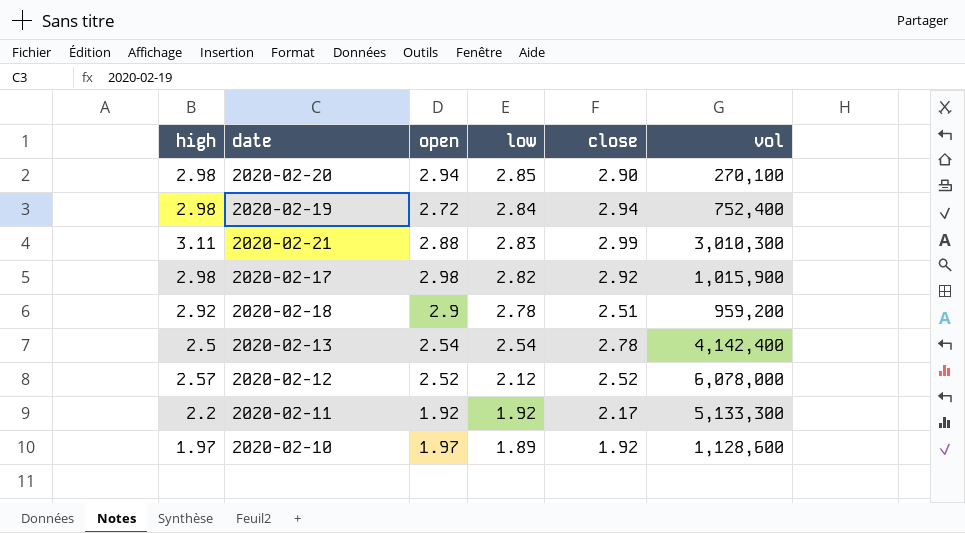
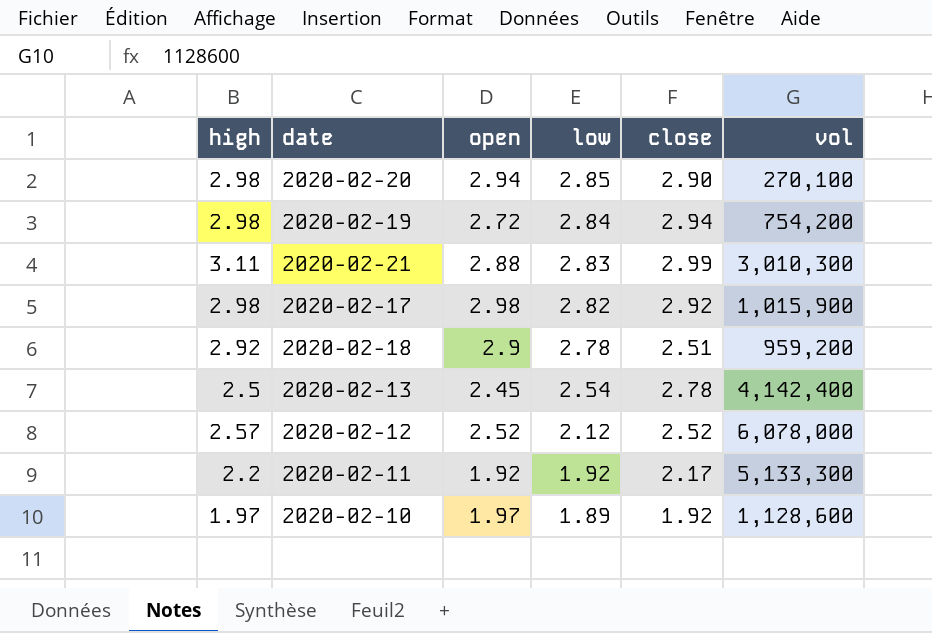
2020-02-19 | vol: 752,400 -> 754,200
2020-02-13 | open: 2.54 -> 2.45

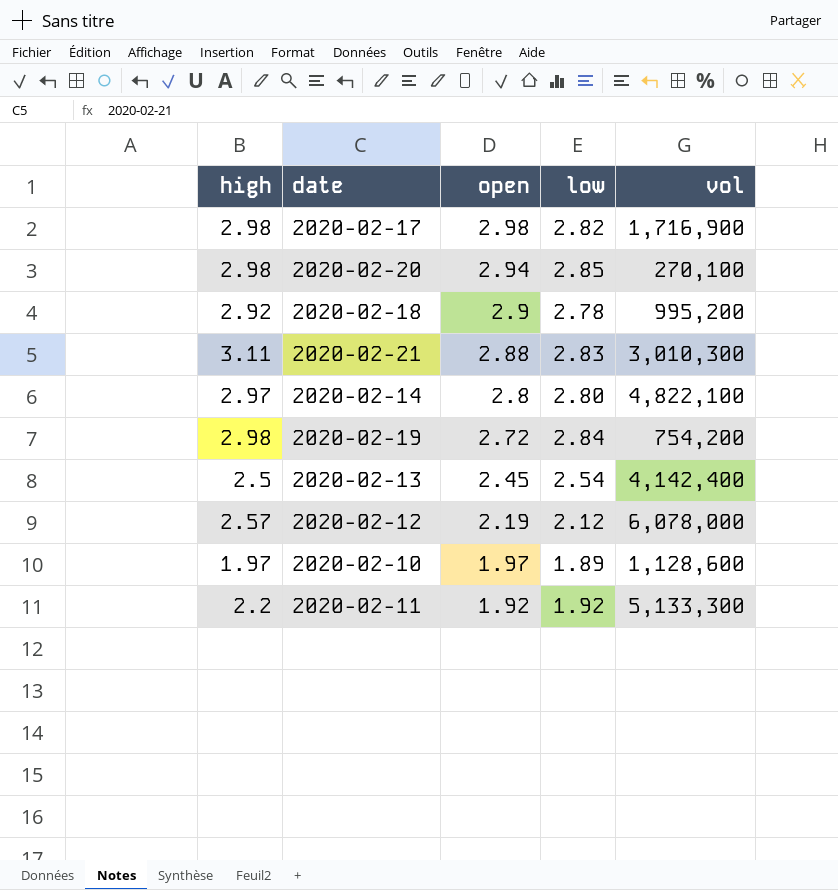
row order: low descending -> open descending
column close | position: 5 -> none
2020-02-17 | vol: 1,015,900 -> 1,716,900
2020-02-18 | vol: 959,200 -> 995,200
row 2020-02-14: none -> 2.97 | 2.8 | 2.80 | 4,822,100
2020-02-12 | open: 2.52 -> 2.19

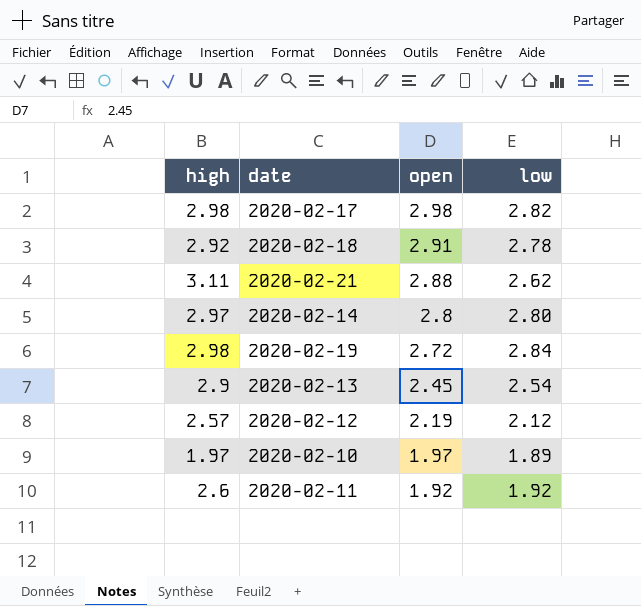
column vol | position: 5 -> none
row 2020-02-20: 2.98 | 2.94 | 2.85 | 270,100 -> none
2020-02-18 | open: 2.9 -> 2.91
2020-02-21 | low: 2.83 -> 2.62
2020-02-13 | high: 2.5 -> 2.9
2020-02-11 | high: 2.2 -> 2.6

